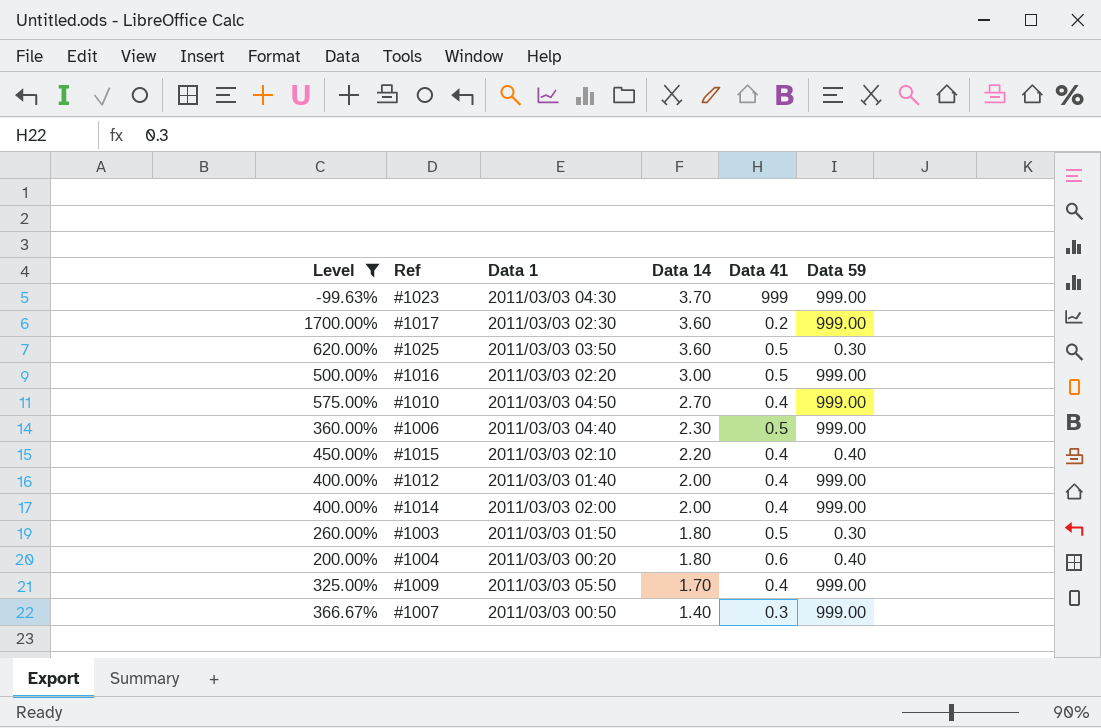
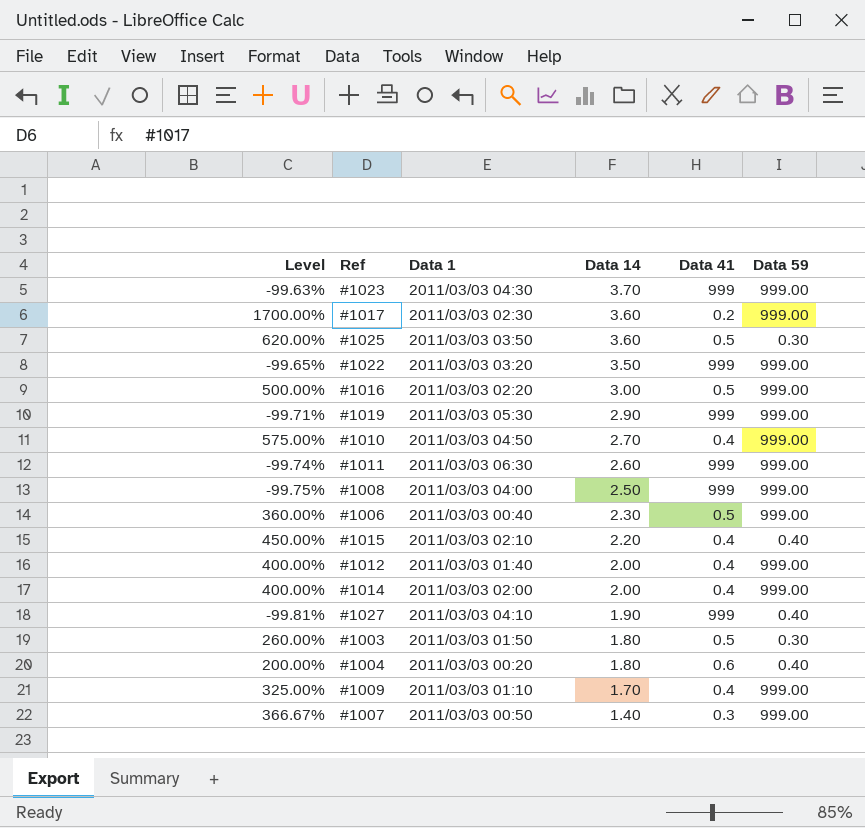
filter: Level >= -99.63% -> none
#1006 | Data 1: 2011/03/03 04:40 -> 2011/03/03 00:40
#1009 | Data 1: 2011/03/03 05:50 -> 2011/03/03 01:10

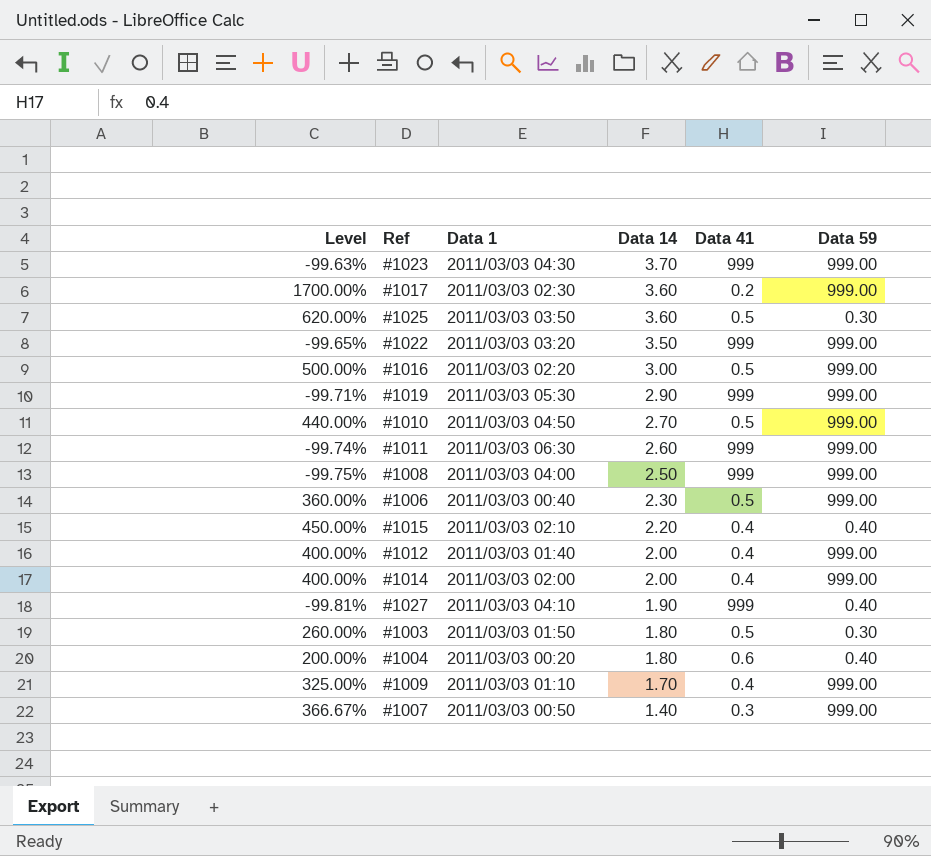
#1010 | Level: 575.00% -> 440.00%
#1010 | Data 41: 0.4 -> 0.5

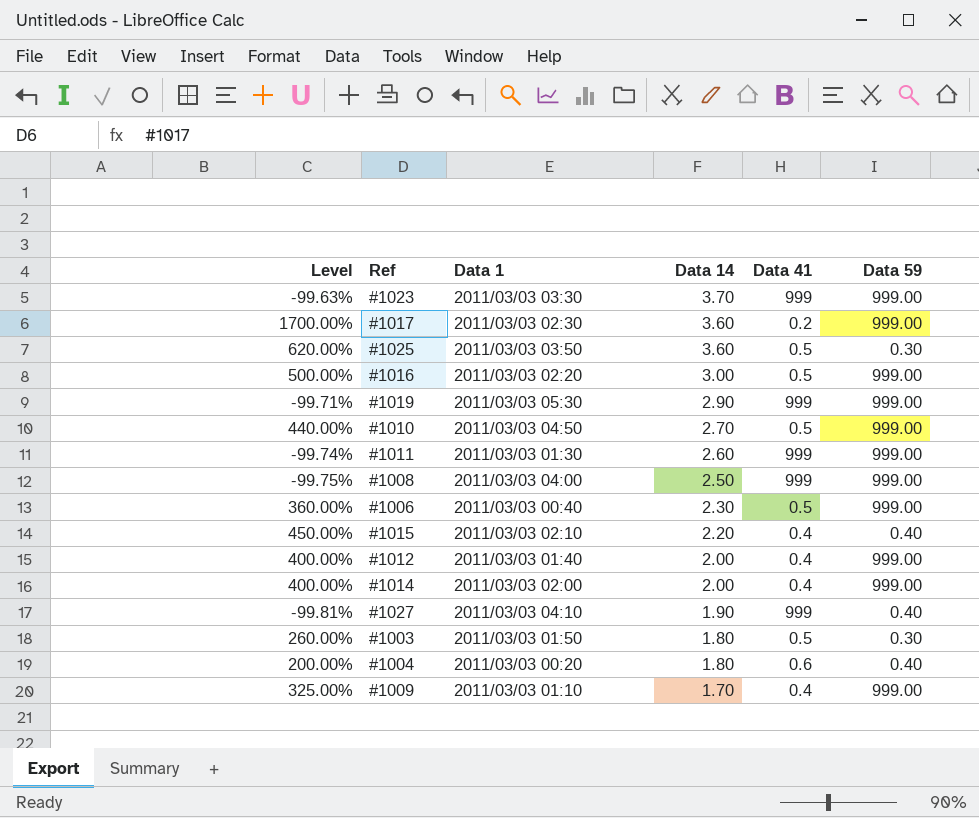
row #1022: -99.65% | 2011/03/03 03:20 | 3.50 | 999 | 999.00 -> none
row #1007: 366.67% | 2011/03/03 00:50 | 1.40 | 0.3 | 999.00 -> none
#1023 | Data 1: 2011/03/03 04:30 -> 2011/03/03 03:30
#1011 | Data 1: 2011/03/03 06:30 -> 2011/03/03 01:30

